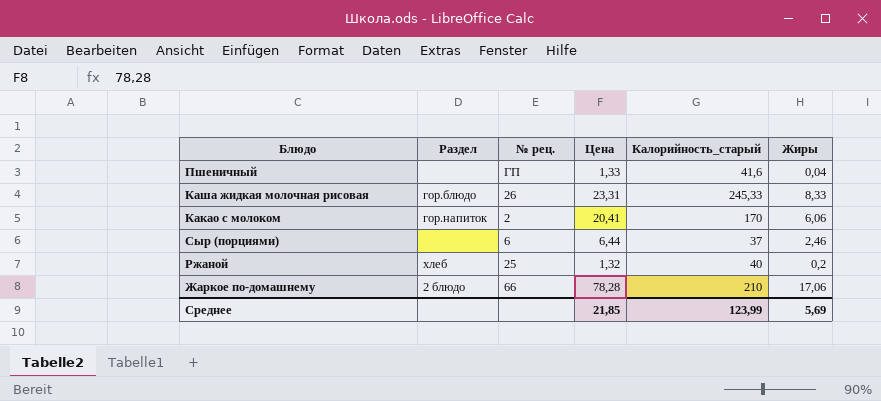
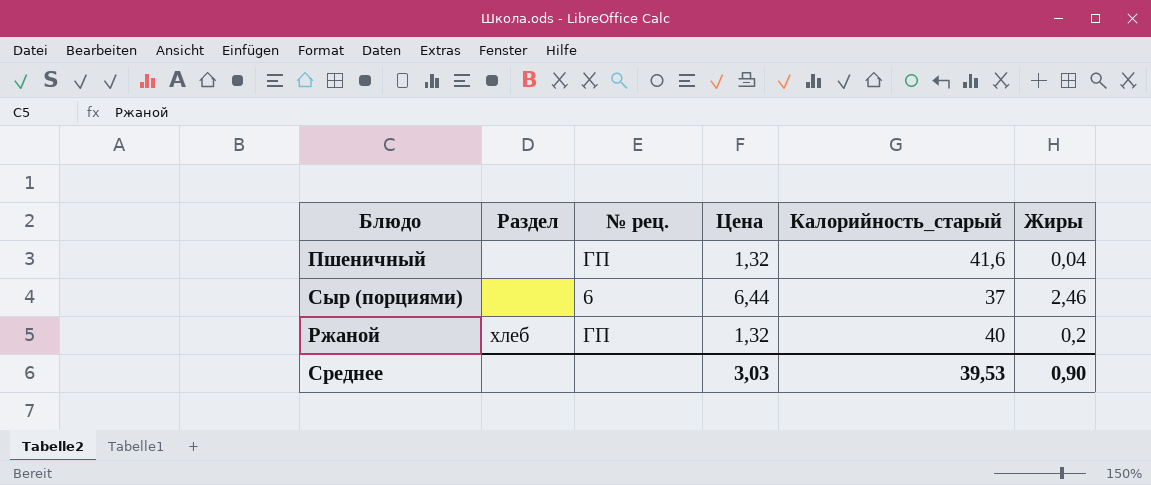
row Каша жидкая молочная рисовая: гор.блюдо | 26 | 23,31 | 245,33 | 8,33 -> none
row Какао с молоком: гор.напиток | 2 | 20,41 | 170 | 6,06 -> none
row Жаркое по-домашнему: 2 блюдо | 66 | 78,28 | 210 | 17,06 -> none
Пшеничный | Цена: 1,33 -> 1,32
Ржаной | № рец.: 25 -> ГП
Среднее | Цена: 21,85 -> 3,03
Среднее | Калорийность_старый: 123,99 -> 39,53
Среднее | Жиры: 5,69 -> 0,90

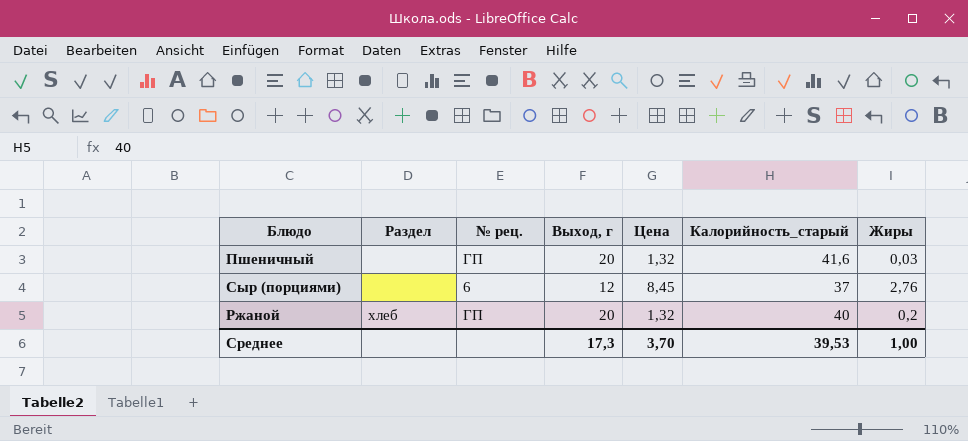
column Выход, г | position: none -> 4
Пшеничный | Жиры: 0,04 -> 0,03
Сыр (порциями) | Цена: 6,44 -> 8,45
Сыр (порциями) | Жиры: 2,46 -> 2,76
Среднее | Цена: 3,03 -> 3,70
Среднее | Жиры: 0,90 -> 1,00

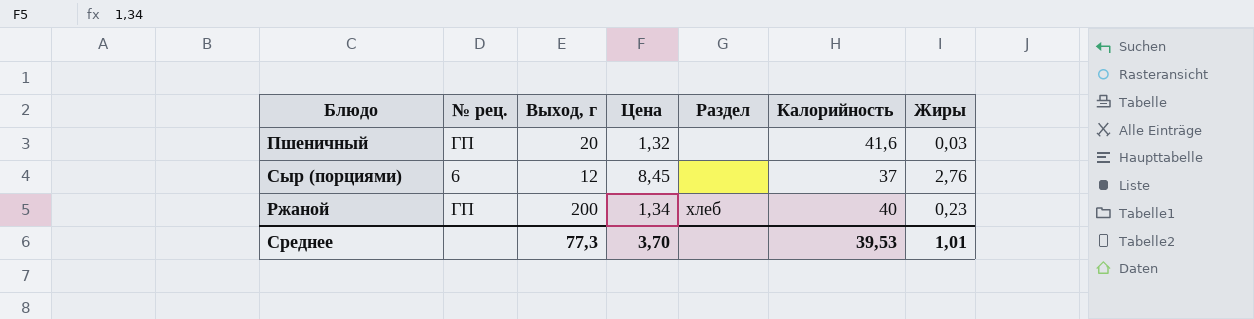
column Раздел | position: 2 -> 5
column name: Калорийность_старый -> Калорийность
Ржаной | Выход, г: 20 -> 200
Ржаной | Цена: 1,32 -> 1,34
Ржаной | Жиры: 0,2 -> 0,23
Среднее | Выход, г: 17,3 -> 77,3
Среднее | Жиры: 1,00 -> 1,01

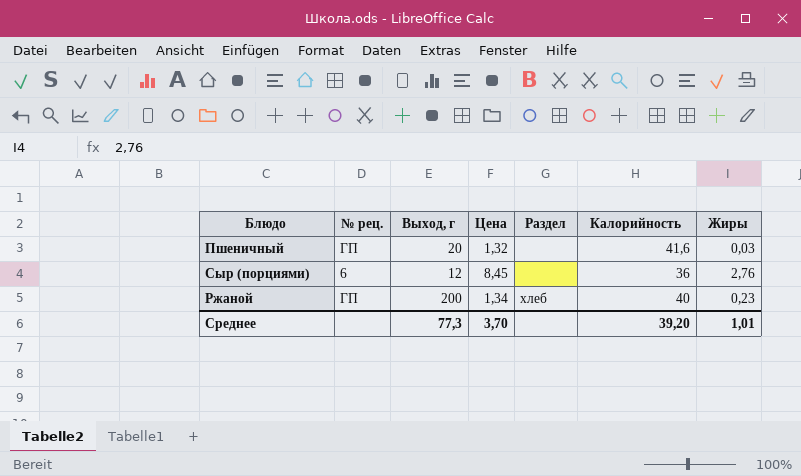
Сыр (порциями) | Калорийность: 37 -> 36
Среднее | Калорийность: 39,53 -> 39,20

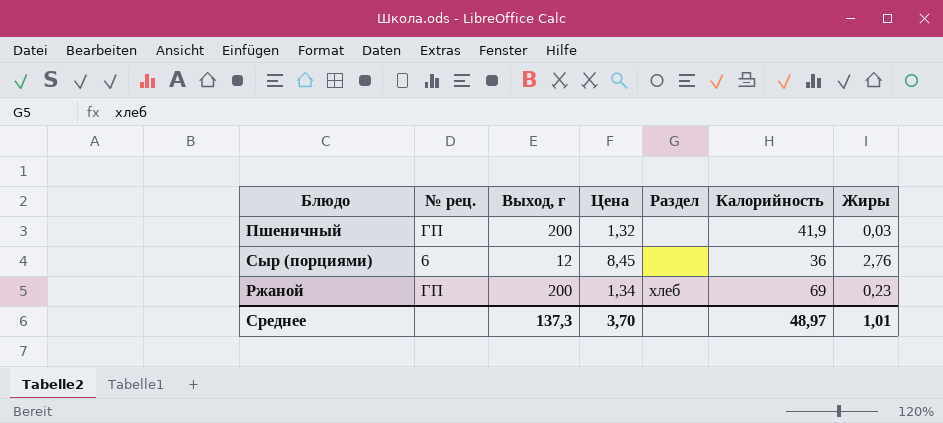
Пшеничный | Выход, г: 20 -> 200
Пшеничный | Калорийность: 41,6 -> 41,9
Ржаной | Калорийность: 40 -> 69
Среднее | Выход, г: 77,3 -> 137,3
Среднее | Калорийность: 39,20 -> 48,97

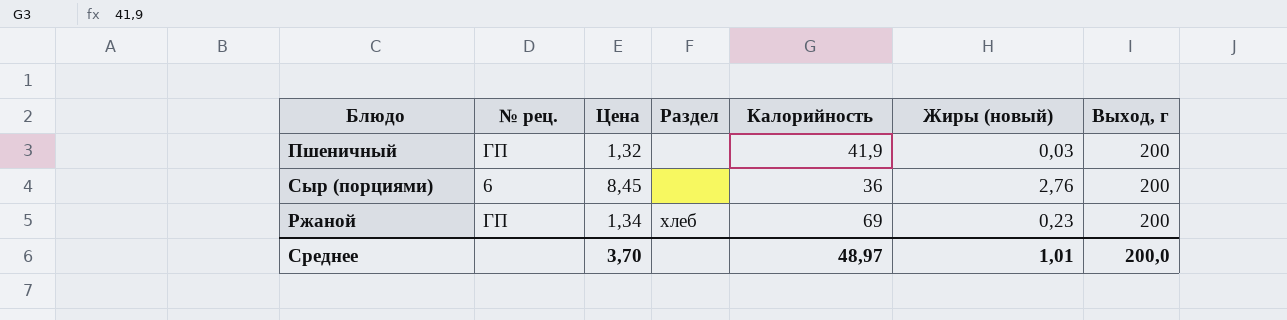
column name: Жиры -> Жиры (новый)
column Выход, г | position: 3 -> 7
Сыр (порциями) | Выход, г: 12 -> 200
Среднее | Выход, г: 137,3 -> 200,0

